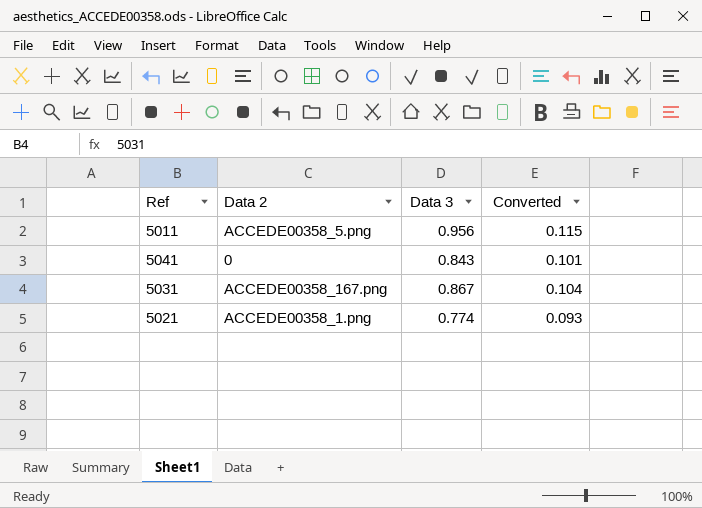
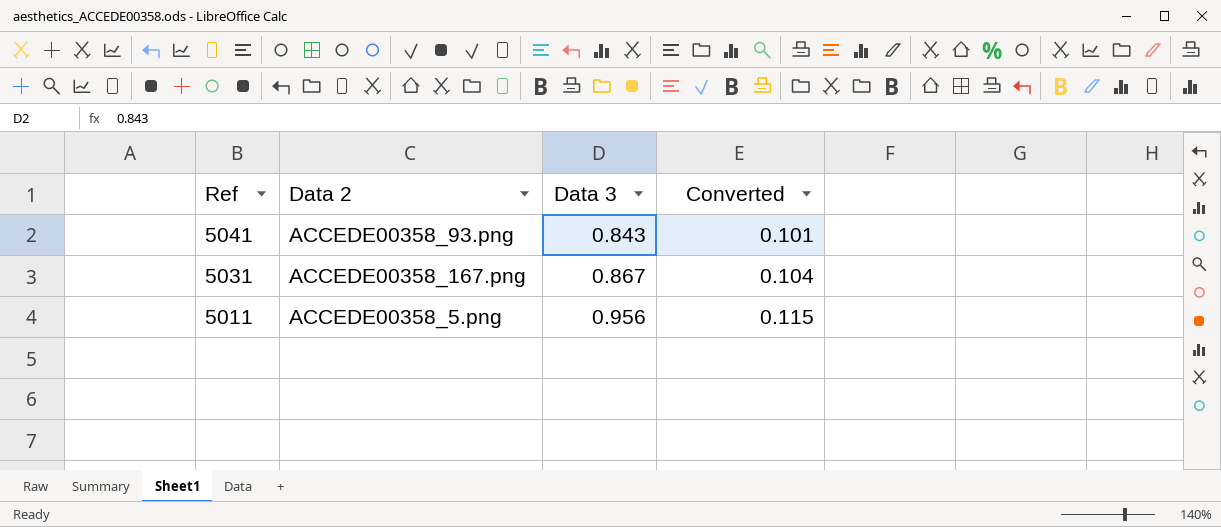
row order: none -> Ref descending
row 5021: ACCEDE00358_1.png | 0.774 | 0.093 -> none
5041 | Data 2: 0 -> ACCEDE00358_93.png

